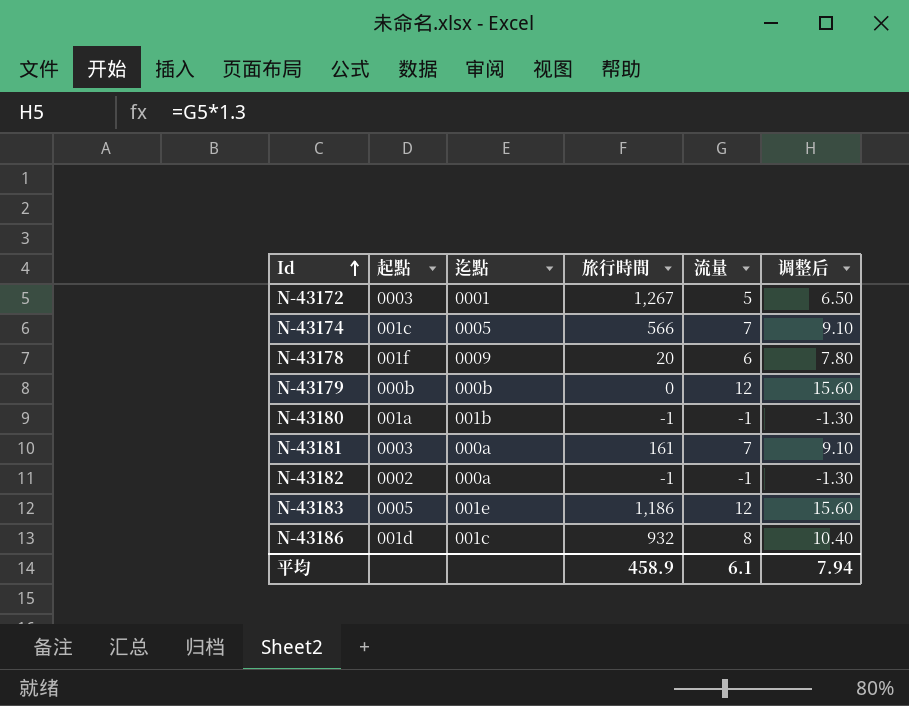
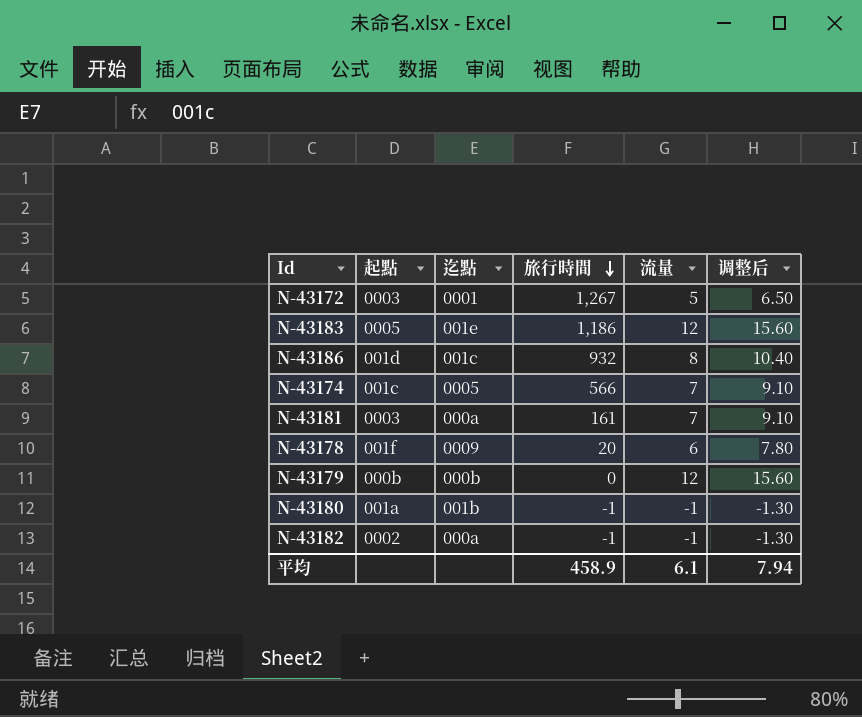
row order: Id ascending -> 旅行時間 descending

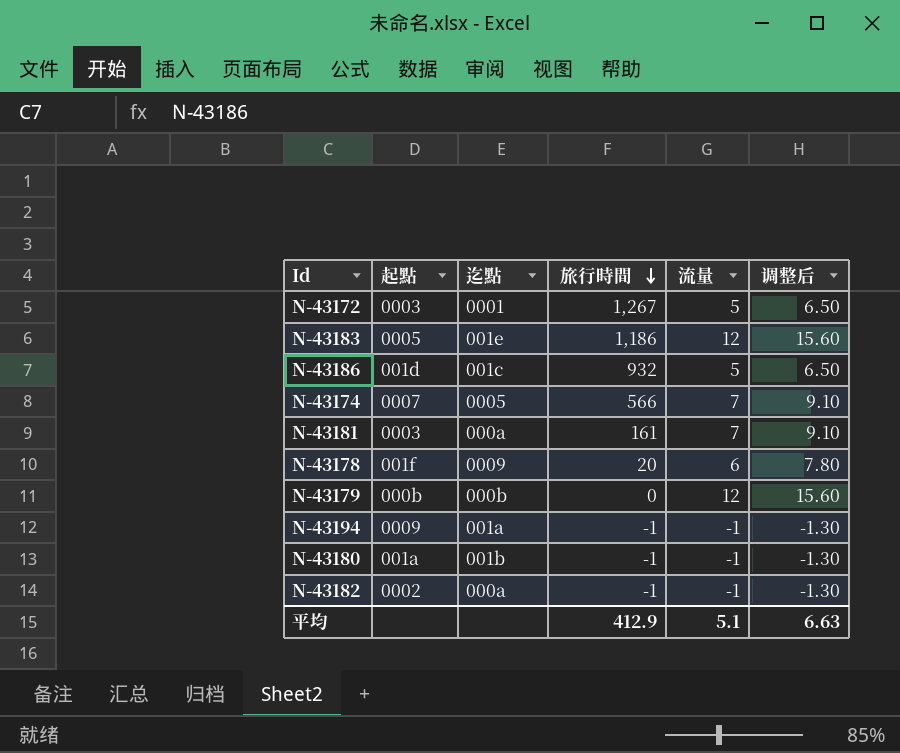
N-43186 | 流量: 8 -> 5
N-43186 | 调整后: 10.40 -> 6.50
N-43174 | 起點: 001c -> 0007
row N-43194: none -> 0009 | 001a | -1 | -1 | -1.30
平均 | 旅行時間: 458.9 -> 412.9
平均 | 流量: 6.1 -> 5.1
平均 | 调整后: 7.94 -> 6.63

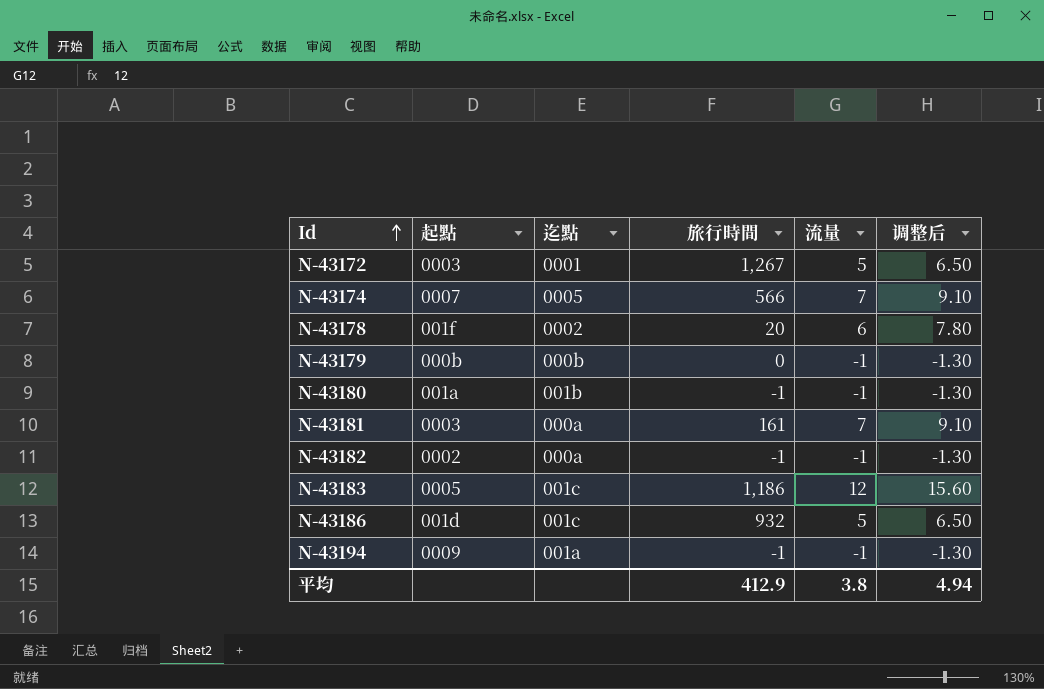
row order: 旅行時間 descending -> Id ascending
N-43178 | 迄點: 0009 -> 0002
N-43179 | 流量: 12 -> -1
N-43179 | 调整后: 15.60 -> -1.30
N-43183 | 迄點: 001e -> 001c
平均 | 流量: 5.1 -> 3.8
平均 | 调整后: 6.63 -> 4.94

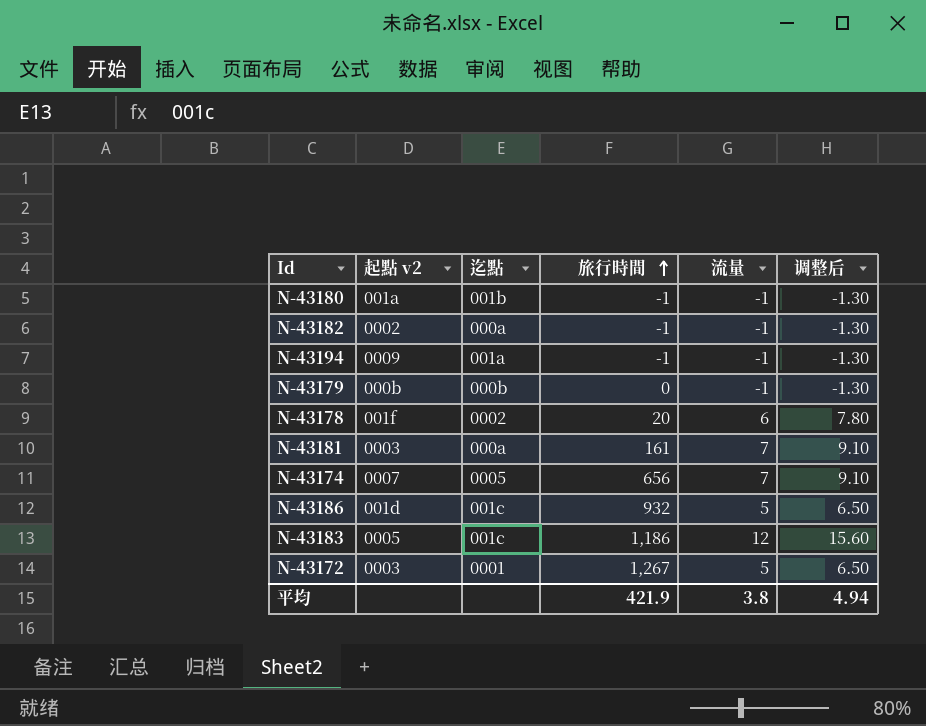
row order: Id ascending -> 旅行時間 ascending
column name: 起點 -> 起點 v2
N-43174 | 旅行時間: 566 -> 656
平均 | 旅行時間: 412.9 -> 421.9

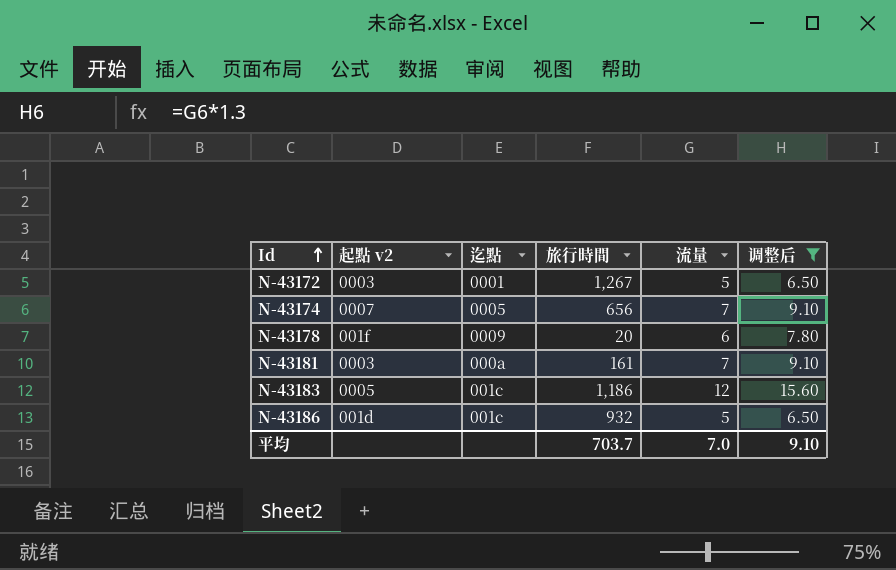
filter: none -> 调整后 != -1.30
row order: 旅行時間 ascending -> Id ascending
N-43178 | 迄點: 0002 -> 0009
平均 | 旅行時間: 421.9 -> 703.7
平均 | 流量: 3.8 -> 7.0
平均 | 调整后: 4.94 -> 9.10

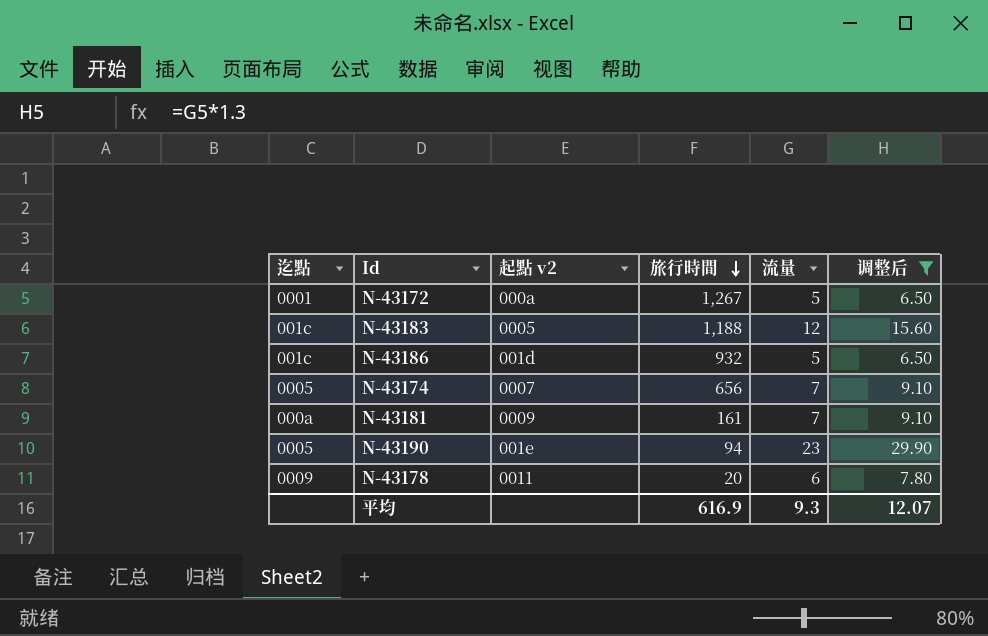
row order: Id ascending -> 旅行時間 descending
column 迄點 | position: 3 -> 1
N-43172 | 起點 v2: 0003 -> 000a
N-43183 | 旅行時間: 1,186 -> 1,188
N-43181 | 起點 v2: 0003 -> 0009
row N-43190: none -> 0005 | 001e | 94 | 23 | 29.90
N-43178 | 起點 v2: 001f -> 0011
平均 | 旅行時間: 703.7 -> 616.9
平均 | 流量: 7.0 -> 9.3
平均 | 调整后: 9.10 -> 12.07

